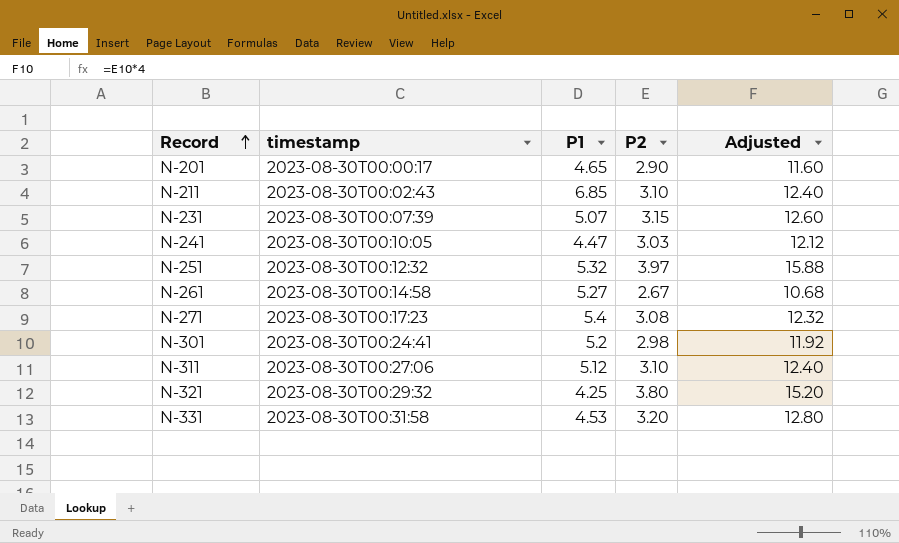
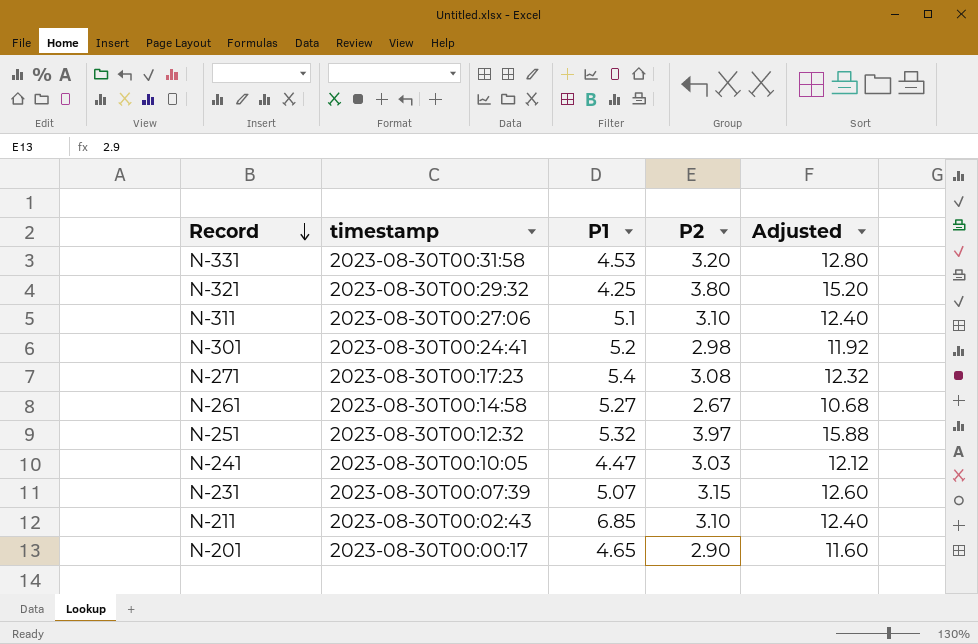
row order: Record ascending -> Record descending
N-311 | P1: 5.12 -> 5.1

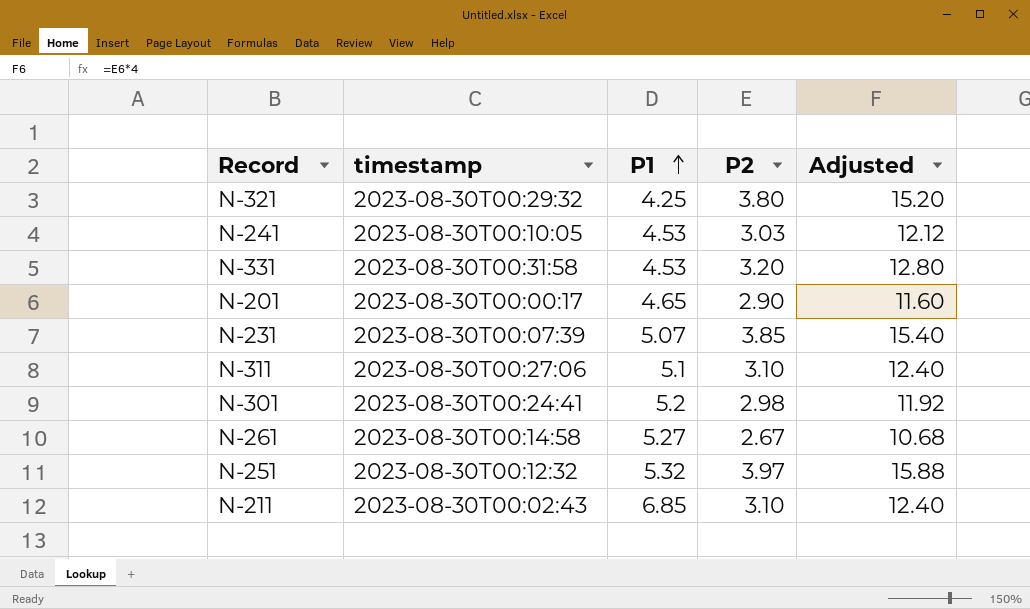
row order: Record descending -> P1 ascending
row N-271: 2023-08-30T00:17:23 | 5.4 | 3.08 | 12.32 -> none
N-241 | P1: 4.47 -> 4.53
N-231 | P2: 3.15 -> 3.85
N-231 | Adjusted: 12.60 -> 15.40

